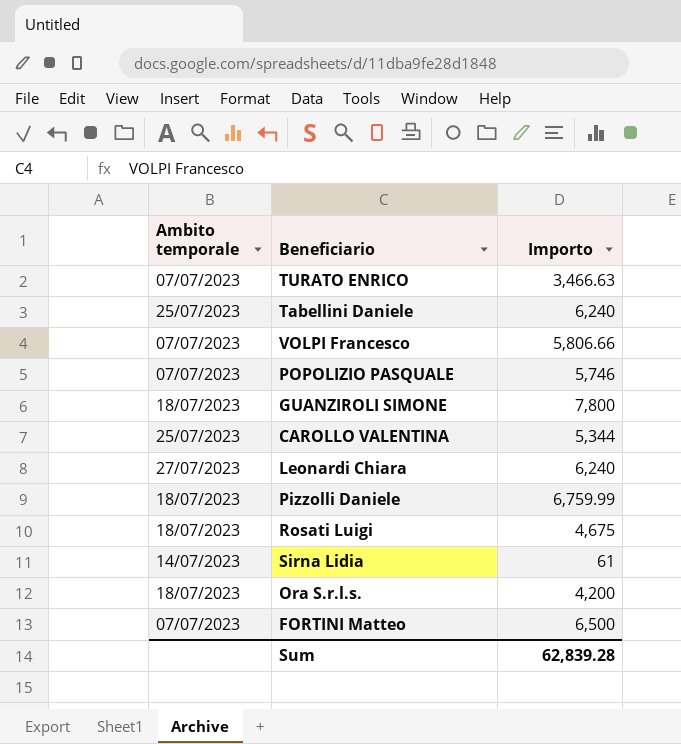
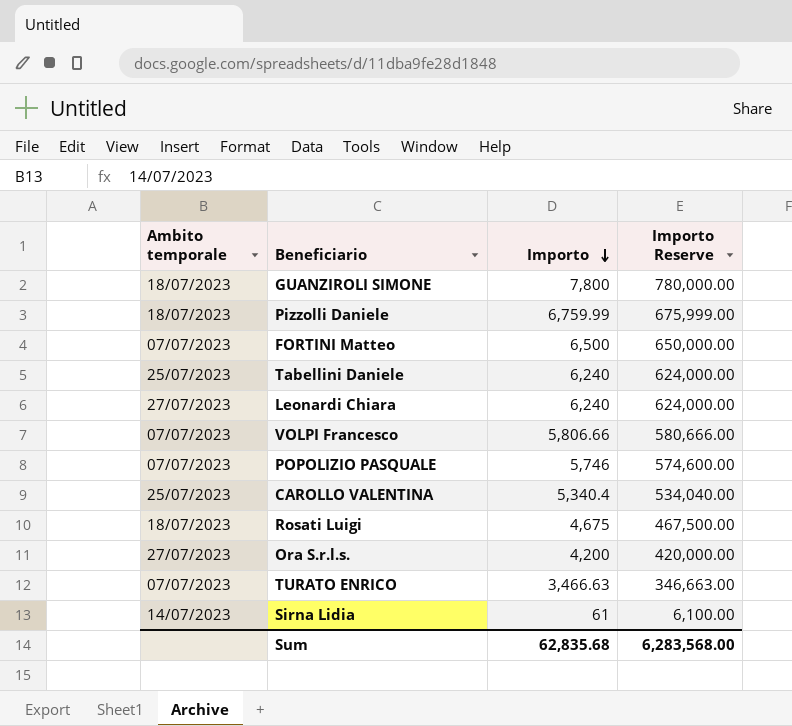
row order: none -> Importo descending
column Importo Reserve | formula: none -> [Importo] * 100
CAROLLO VALENTINA | Importo: 5,344 -> 5,340.4
Ora S.r.l.s. | Ambito temporale: 18/07/2023 -> 27/07/2023
Sum | Importo: 62,839.28 -> 62,835.68

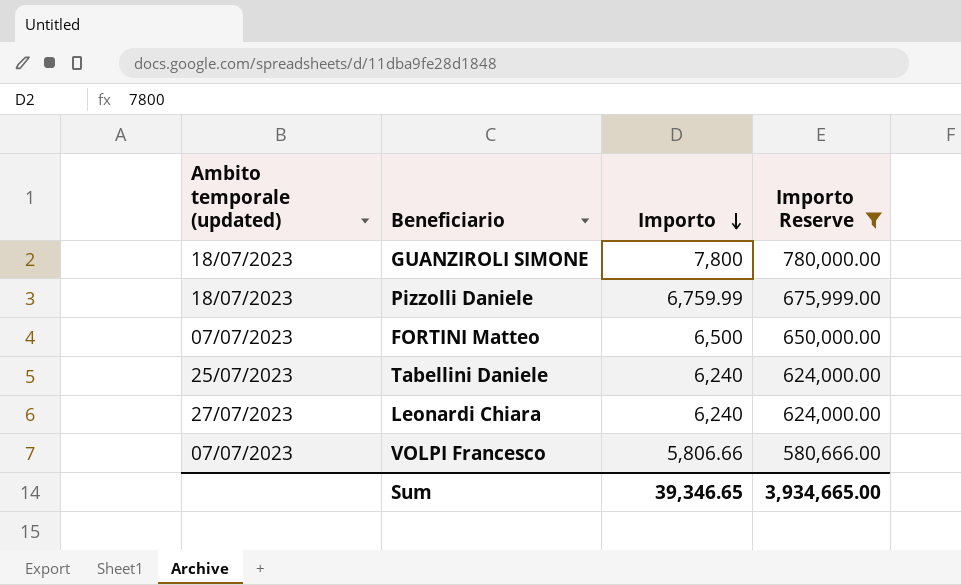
filter: none -> Importo Reserve >= 580,666.00
column name: Ambito temporale -> Ambito temporale (updated)
Sum | Importo: 62,835.68 -> 39,346.65
Sum | Importo Reserve: 6,283,568.00 -> 3,934,665.00

